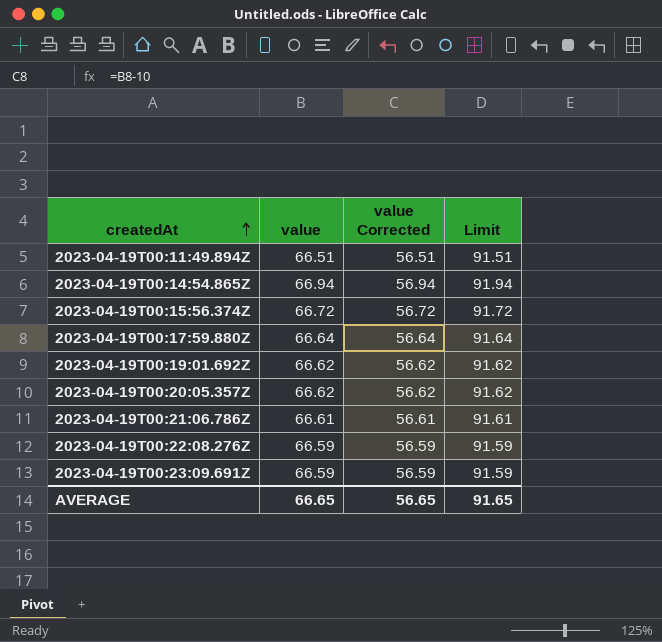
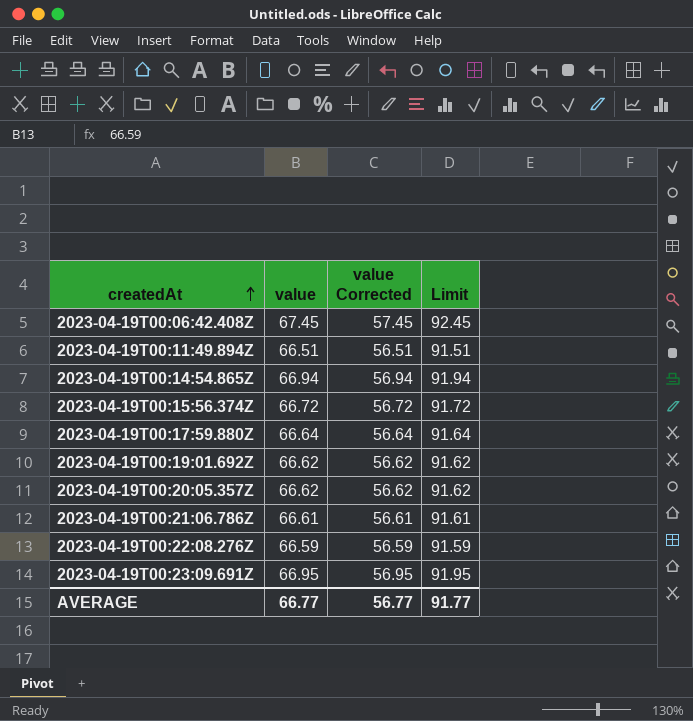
row 2023-04-19T00:06:42.408Z: none -> 67.45 | 57.45 | 92.45
2023-04-19T00:23:09.691Z | value: 66.59 -> 66.95
2023-04-19T00:23:09.691Z | value Corrected: 56.59 -> 56.95
2023-04-19T00:23:09.691Z | Limit: 91.59 -> 91.95
AVERAGE | value: 66.65 -> 66.77
AVERAGE | value Corrected: 56.65 -> 56.77
AVERAGE | Limit: 91.65 -> 91.77

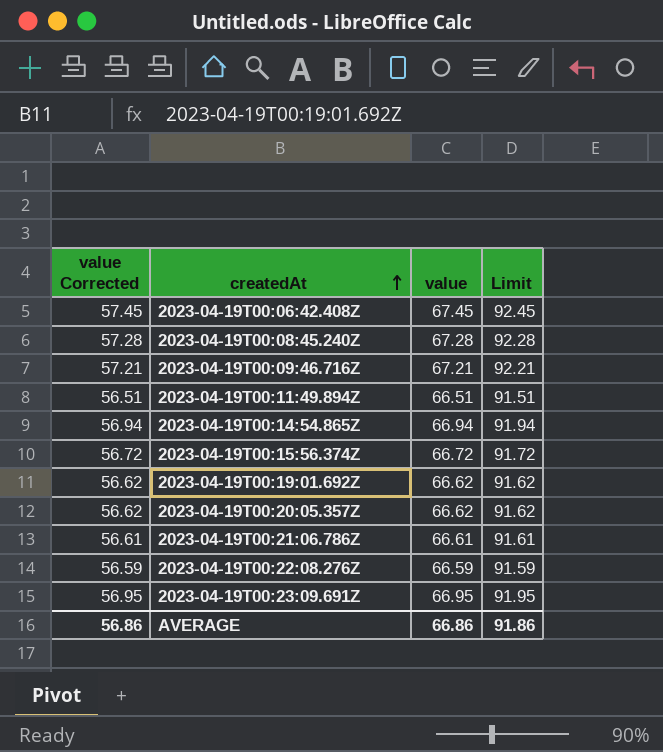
column value Corrected | position: 3 -> 1
row 2023-04-19T00:17:59.880Z: 66.64 | 56.64 | 91.64 -> none
row 2023-04-19T00:08:45.240Z: none -> 57.28 | 67.28 | 92.28
row 2023-04-19T00:09:46.716Z: none -> 57.21 | 67.21 | 92.21
AVERAGE | value Corrected: 56.77 -> 56.86
AVERAGE | value: 66.77 -> 66.86
AVERAGE | Limit: 91.77 -> 91.86

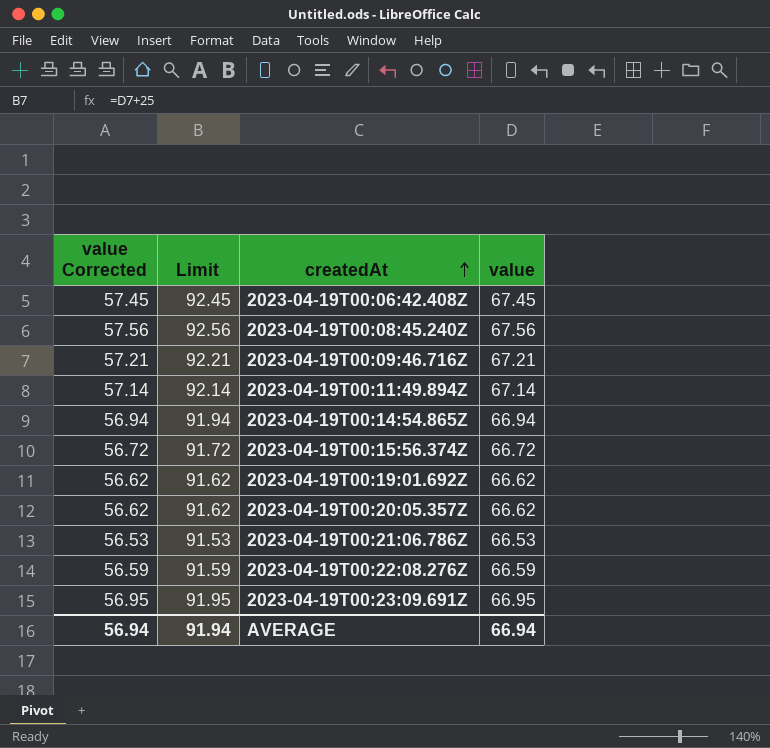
column Limit | position: 4 -> 2
2023-04-19T00:08:45.240Z | value Corrected: 57.28 -> 57.56
2023-04-19T00:08:45.240Z | Limit: 92.28 -> 92.56
2023-04-19T00:08:45.240Z | value: 67.28 -> 67.56
2023-04-19T00:11:49.894Z | value Corrected: 56.51 -> 57.14
2023-04-19T00:11:49.894Z | Limit: 91.51 -> 92.14
2023-04-19T00:11:49.894Z | value: 66.51 -> 67.14
2023-04-19T00:21:06.786Z | value Corrected: 56.61 -> 56.53
2023-04-19T00:21:06.786Z | Limit: 91.61 -> 91.53
2023-04-19T00:21:06.786Z | value: 66.61 -> 66.53
AVERAGE | value Corrected: 56.86 -> 56.94
AVERAGE | Limit: 91.86 -> 91.94
AVERAGE | value: 66.86 -> 66.94

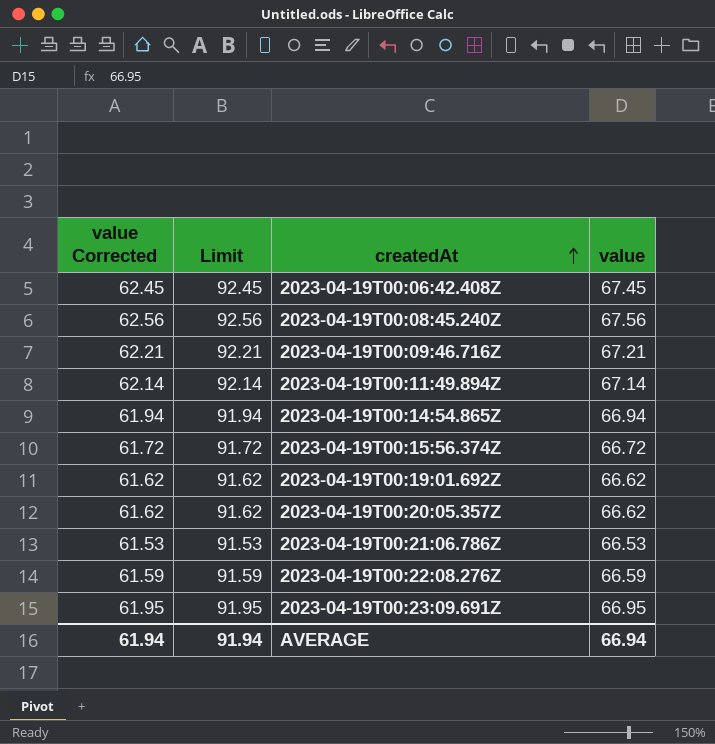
column value Corrected | formula: [value] - 10 -> [value] - 5
AVERAGE | value Corrected: 56.94 -> 61.94

